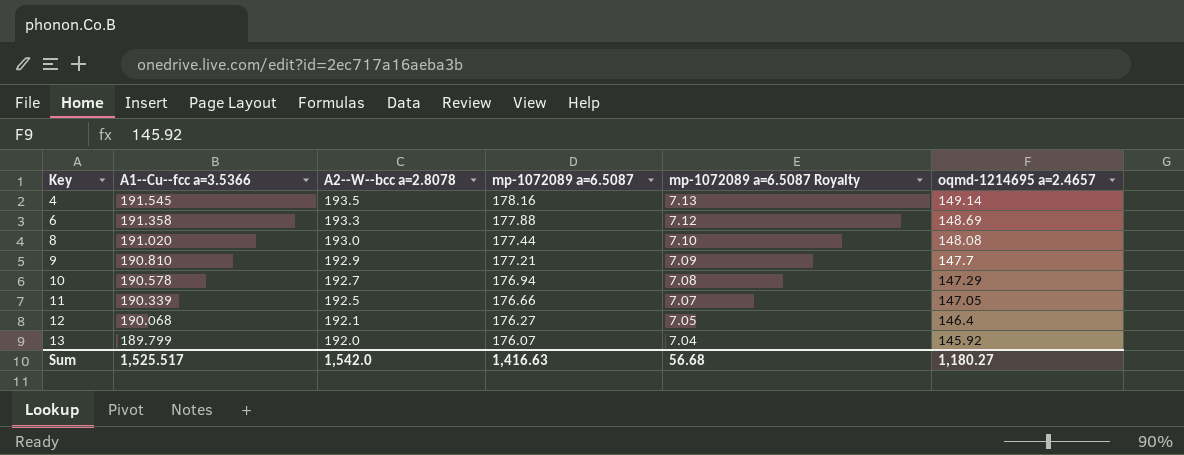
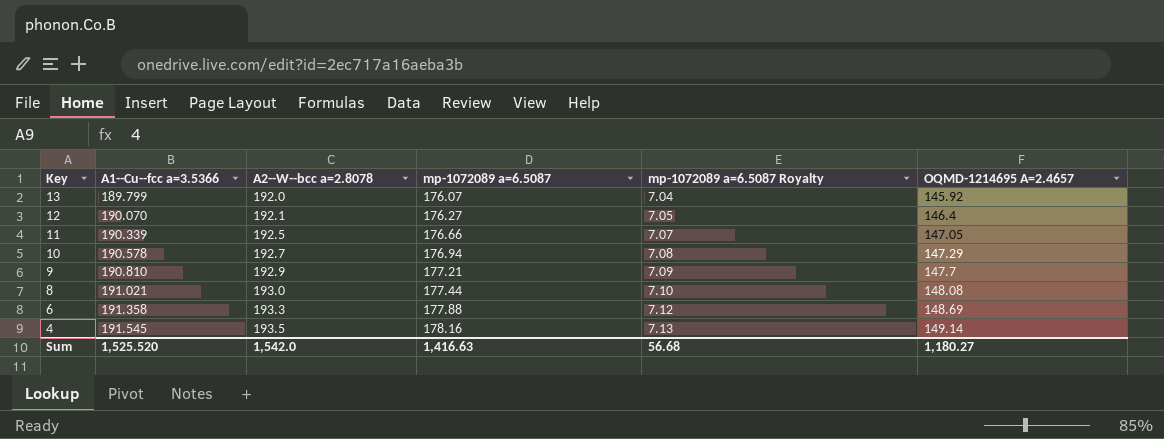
row order: Key ascending -> Key descending
column name: oqmd-1214695 a=2.4657 -> OQMD-1214695 A=2.4657
12 | A1--Cu--fcc a=3.5366: 190.068 -> 190.070
8 | A1--Cu--fcc a=3.5366: 191.020 -> 191.021
Sum | A1--Cu--fcc a=3.5366: 1,525.517 -> 1,525.520

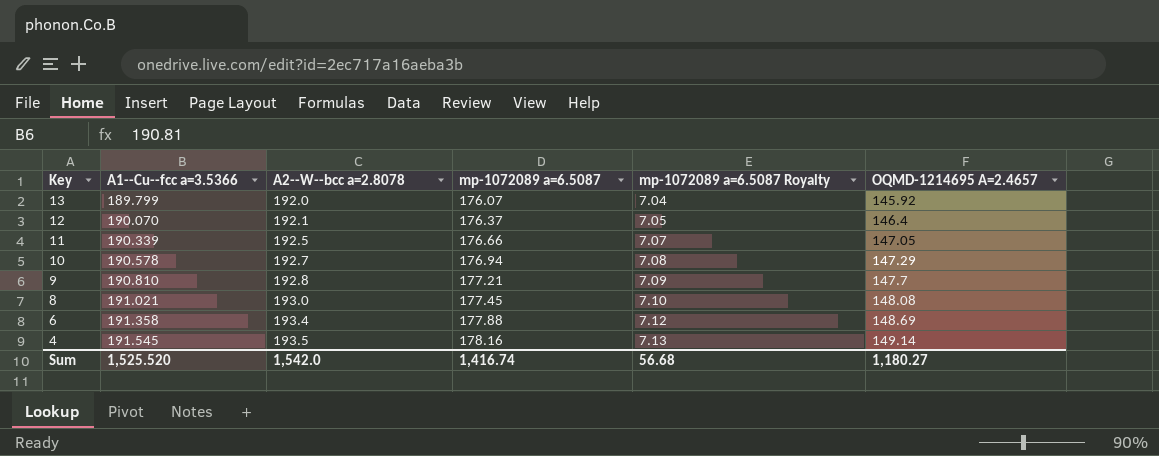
12 | mp-1072089 a=6.5087: 176.27 -> 176.37
9 | A2--W--bcc a=2.8078: 192.9 -> 192.8
8 | mp-1072089 a=6.5087: 177.44 -> 177.45
6 | A2--W--bcc a=2.8078: 193.3 -> 193.4
Sum | mp-1072089 a=6.5087: 1,416.63 -> 1,416.74

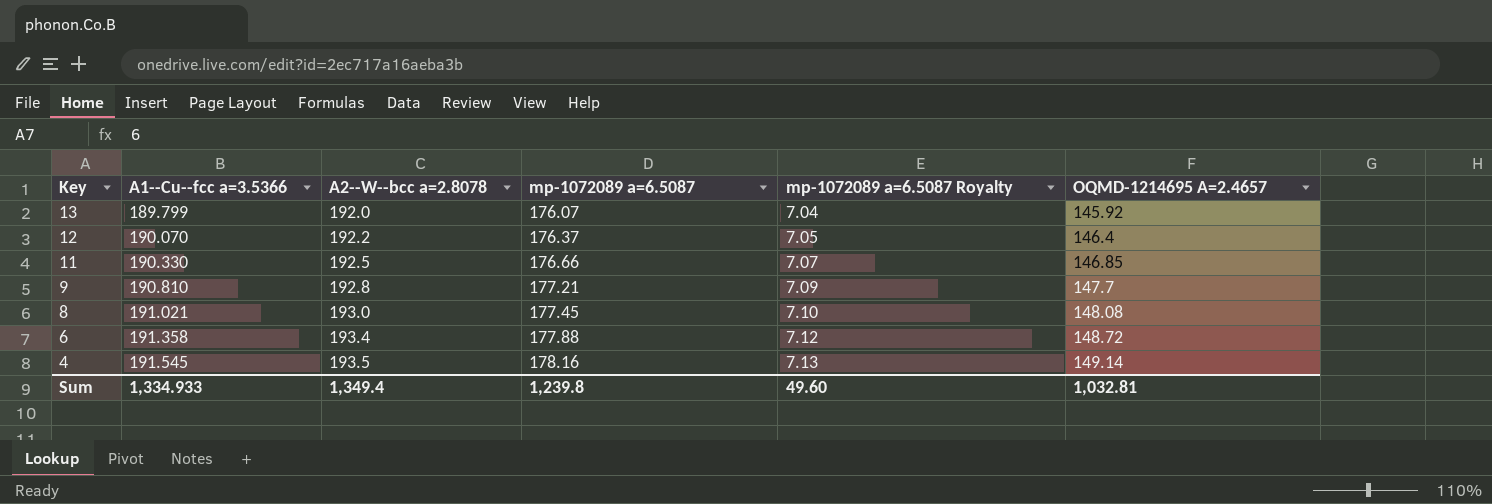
row 10: 190.578 | 192.7 | 176.94 | 7.08 | 147.29 -> none
12 | A2--W--bcc a=2.8078: 192.1 -> 192.2
11 | A1--Cu--fcc a=3.5366: 190.339 -> 190.330
11 | OQMD-1214695 A=2.4657: 147.05 -> 146.85
6 | OQMD-1214695 A=2.4657: 148.69 -> 148.72
Sum | A1--Cu--fcc a=3.5366: 1,525.520 -> 1,334.933
Sum | A2--W--bcc a=2.8078: 1,542.0 -> 1,349.4
Sum | mp-1072089 a=6.5087: 1,416.74 -> 1,239.8
Sum | mp-1072089 a=6.5087 Royalty: 56.68 -> 49.60
Sum | OQMD-1214695 A=2.4657: 1,180.27 -> 1,032.81

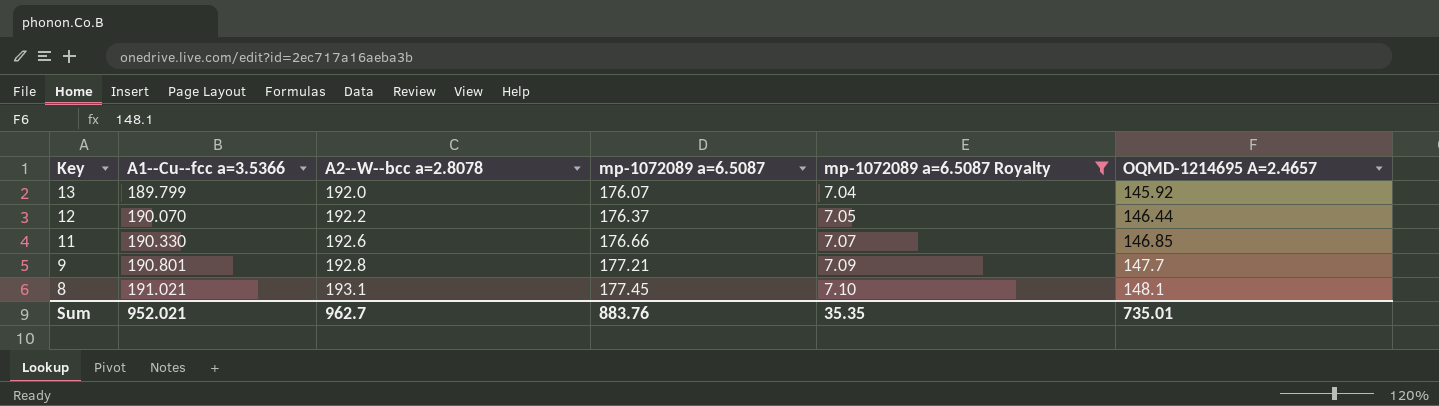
filter: none -> mp-1072089 a=6.5087 Royalty <= 7.10
12 | OQMD-1214695 A=2.4657: 146.4 -> 146.44
11 | A2--W--bcc a=2.8078: 192.5 -> 192.6
9 | A1--Cu--fcc a=3.5366: 190.810 -> 190.801
8 | A2--W--bcc a=2.8078: 193.0 -> 193.1
8 | OQMD-1214695 A=2.4657: 148.08 -> 148.1
Sum | A1--Cu--fcc a=3.5366: 1,334.933 -> 952.021
Sum | A2--W--bcc a=2.8078: 1,349.4 -> 962.7
Sum | mp-1072089 a=6.5087: 1,239.8 -> 883.76
Sum | mp-1072089 a=6.5087 Royalty: 49.60 -> 35.35
Sum | OQMD-1214695 A=2.4657: 1,032.81 -> 735.01

